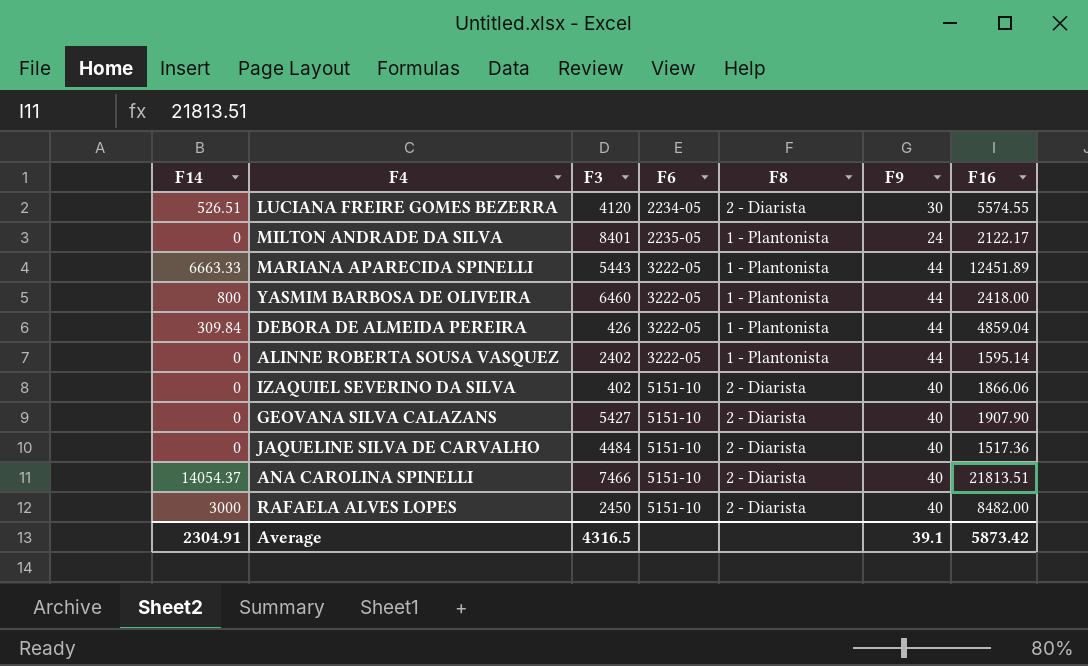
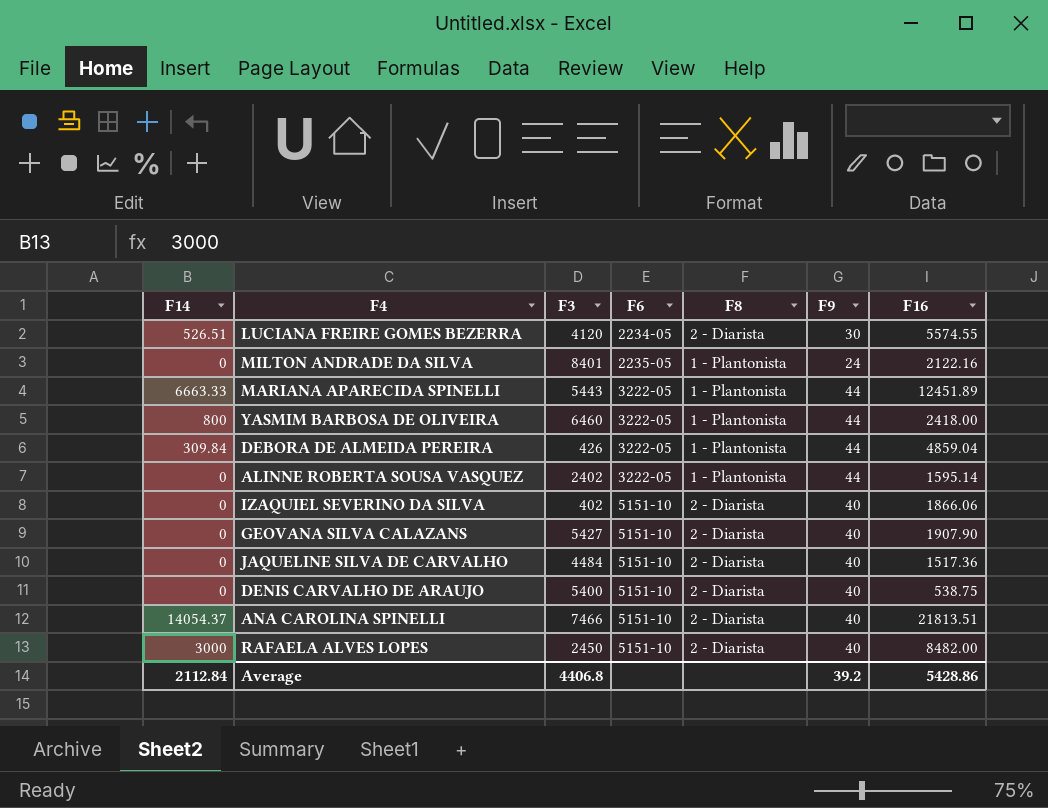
MILTON ANDRADE DA SILVA | F16: 2122.17 -> 2122.16
row DENIS CARVALHO DE ARAUJO: none -> 0 | 5400 | 5151-10 | 2 - Diarista | 40 | 538.75
Average | F14: 2304.91 -> 2112.84
Average | F3: 4316.5 -> 4406.8
Average | F9: 39.1 -> 39.2
Average | F16: 5873.42 -> 5428.86

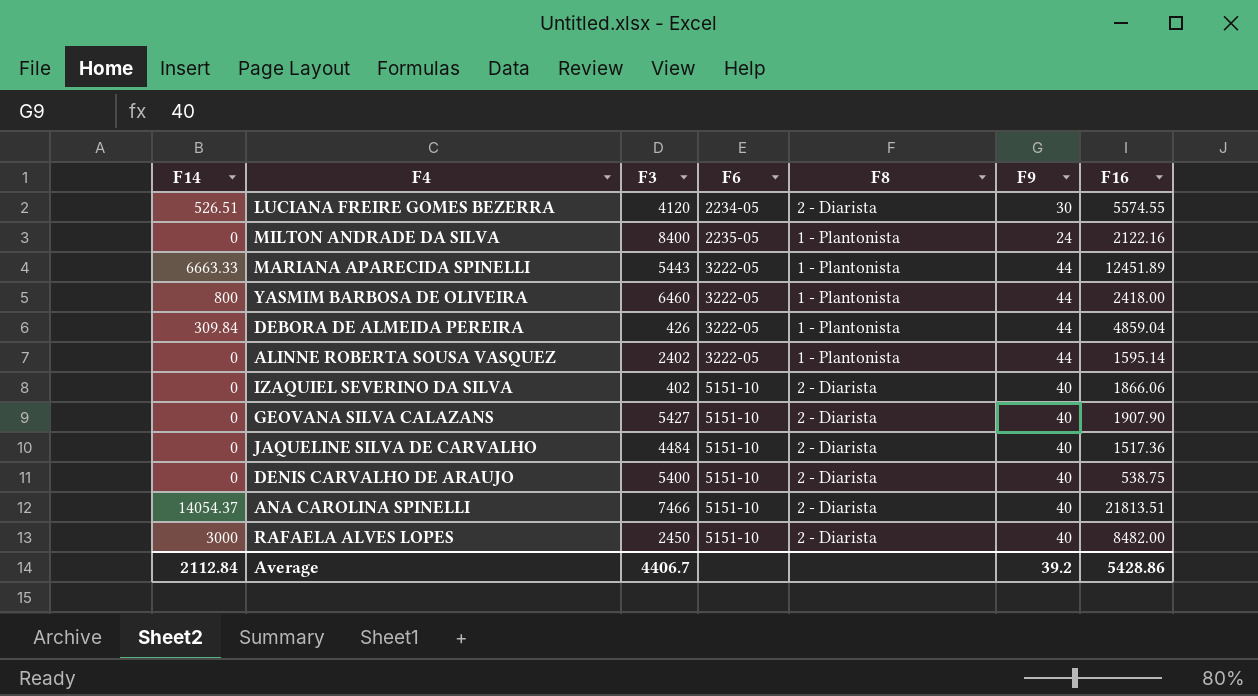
MILTON ANDRADE DA SILVA | F3: 8401 -> 8400
Average | F3: 4406.8 -> 4406.7

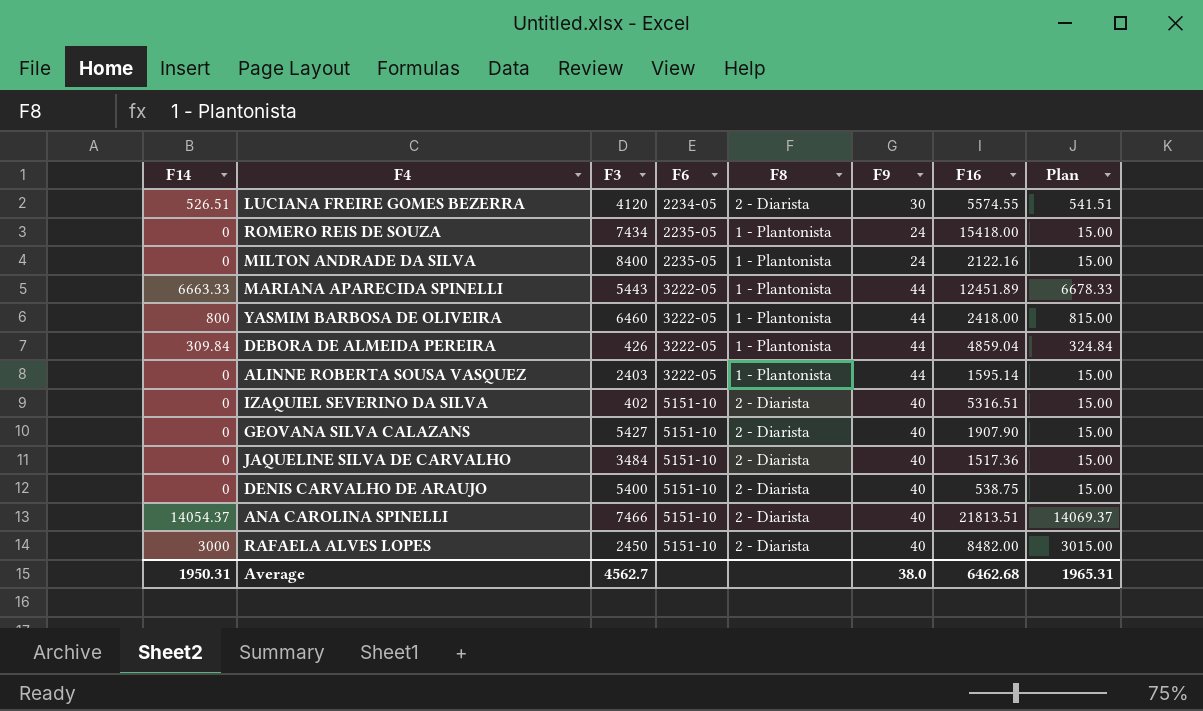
column Plan | formula: none -> [F14] + 15
row ROMERO REIS DE SOUZA: none -> 0 | 7434 | 2235-05 | 1 - Plantonista | 24 | 15418.00 | 15.00
ALINNE ROBERTA SOUSA VASQUEZ | F3: 2402 -> 2403
IZAQUIEL SEVERINO DA SILVA | F16: 1866.06 -> 5316.51
JAQUELINE SILVA DE CARVALHO | F3: 4484 -> 3484
Average | F14: 2112.84 -> 1950.31
Average | F3: 4406.7 -> 4562.7
Average | F9: 39.2 -> 38.0
Average | F16: 5428.86 -> 6462.68

